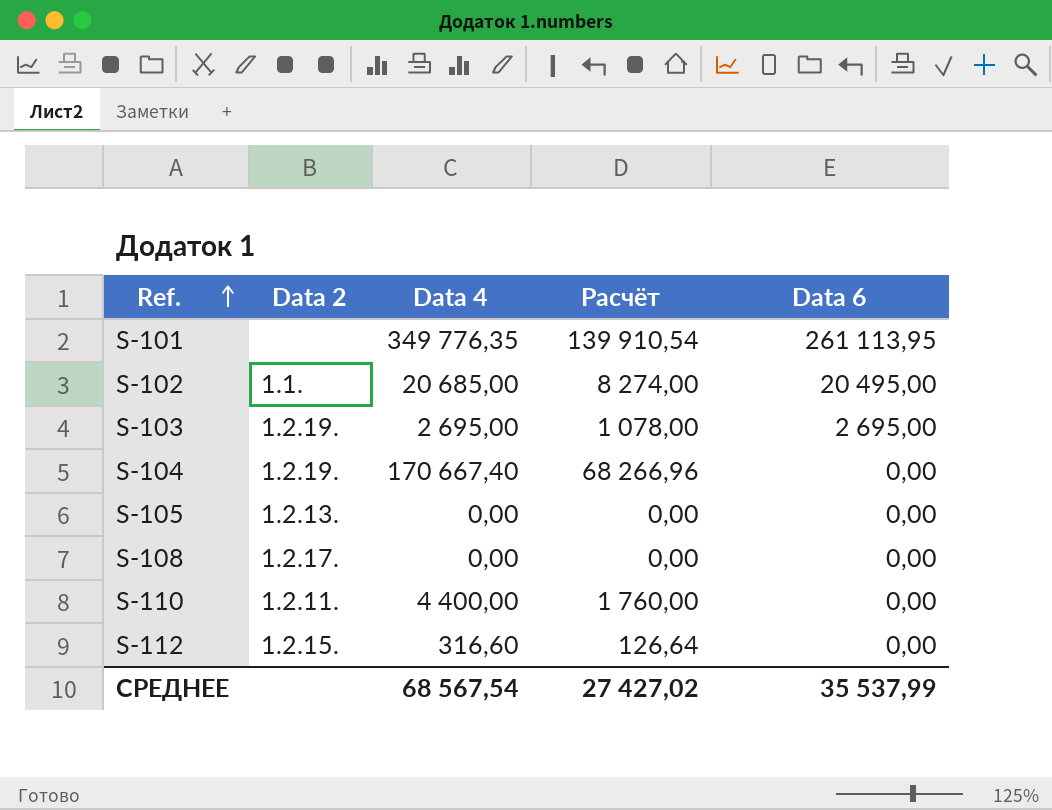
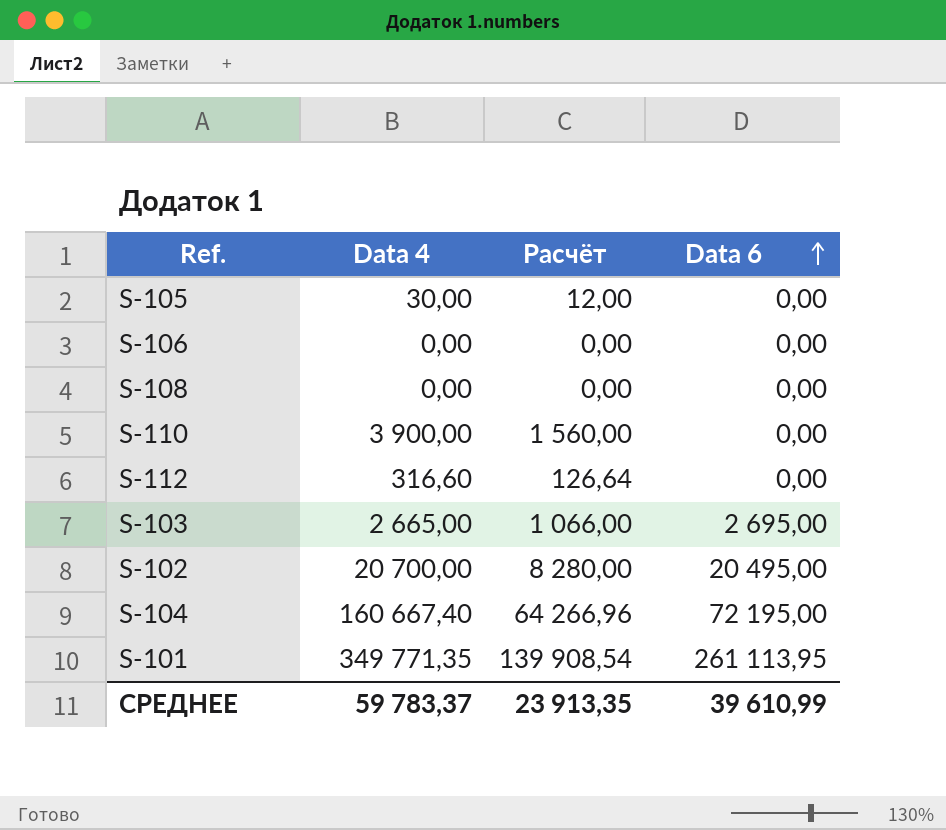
row order: Ref. ascending -> Data 6 ascending
column Data 2 | position: 2 -> none
S-105 | Data 4: 0,00 -> 30,00
S-105 | Расчёт: 0,00 -> 12,00
row S-106: none -> 0,00 | 0,00 | 0,00
S-110 | Data 4: 4 400,00 -> 3 900,00
S-110 | Расчёт: 1 760,00 -> 1 560,00
S-103 | Data 4: 2 695,00 -> 2 665,00
S-103 | Расчёт: 1 078,00 -> 1 066,00
S-102 | Data 4: 20 685,00 -> 20 700,00
S-102 | Расчёт: 8 274,00 -> 8 280,00
S-104 | Data 4: 170 667,40 -> 160 667,40
S-104 | Расчёт: 68 266,96 -> 64 266,96
S-104 | Data 6: 0,00 -> 72 195,00
S-101 | Data 4: 349 776,35 -> 349 771,35
S-101 | Расчёт: 139 910,54 -> 139 908,54
СРЕДНЕЕ | Data 4: 68 567,54 -> 59 783,37
СРЕДНЕЕ | Расчёт: 27 427,02 -> 23 913,35
СРЕДНЕЕ | Data 6: 35 537,99 -> 39 610,99

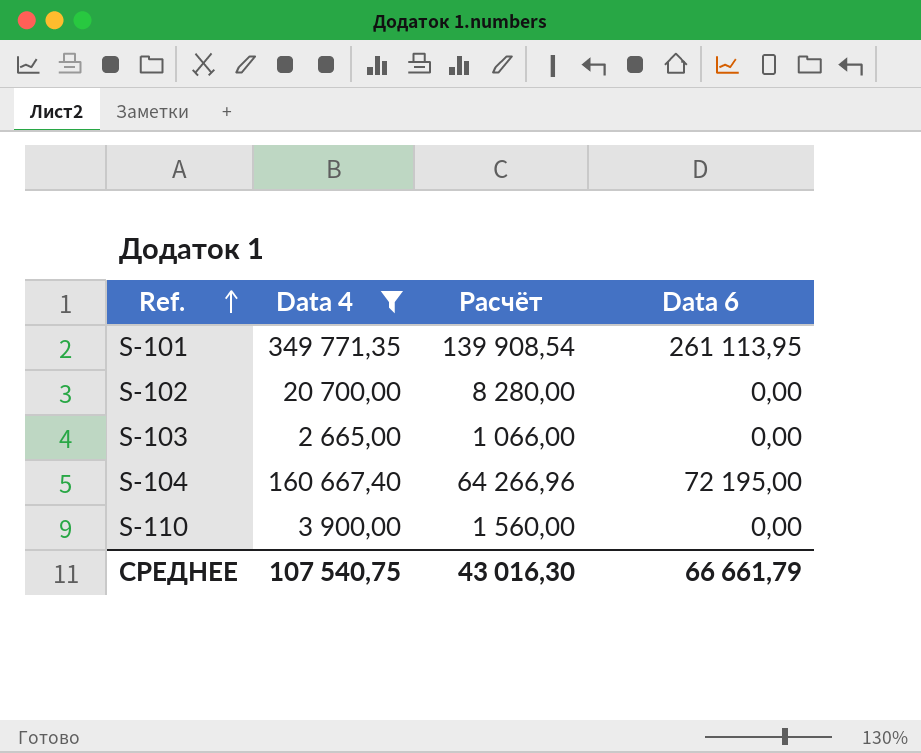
filter: none -> Data 4 >= 2 665,00
row order: Data 6 ascending -> Ref. ascending
S-102 | Data 6: 20 495,00 -> 0,00
S-103 | Data 6: 2 695,00 -> 0,00
СРЕДНЕЕ | Data 4: 59 783,37 -> 107 540,75
СРЕДНЕЕ | Расчёт: 23 913,35 -> 43 016,30
СРЕДНЕЕ | Data 6: 39 610,99 -> 66 661,79

